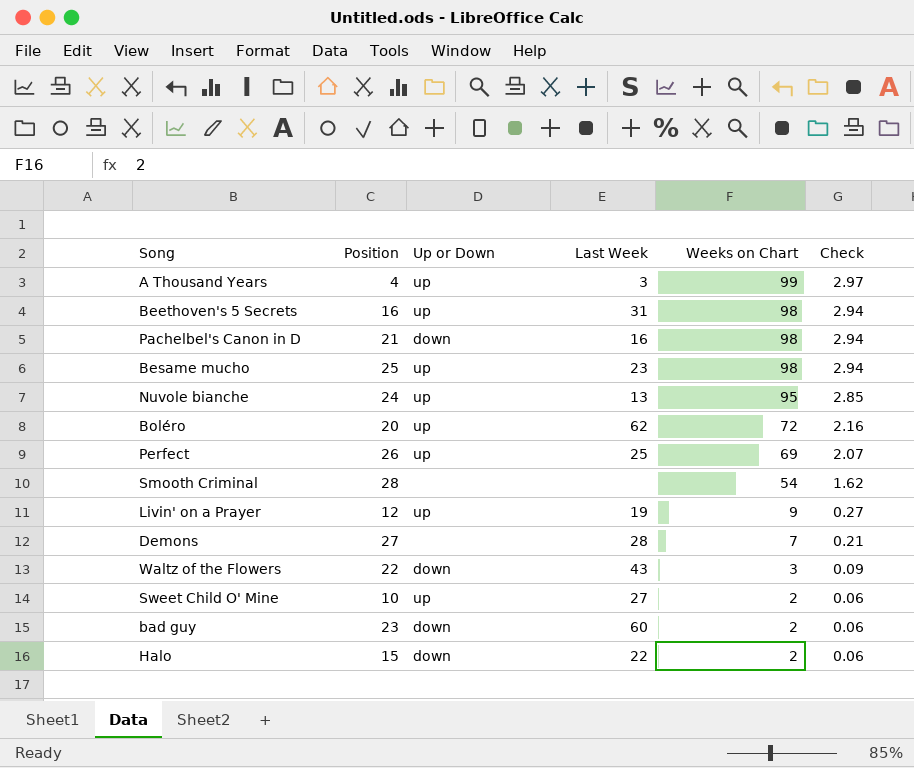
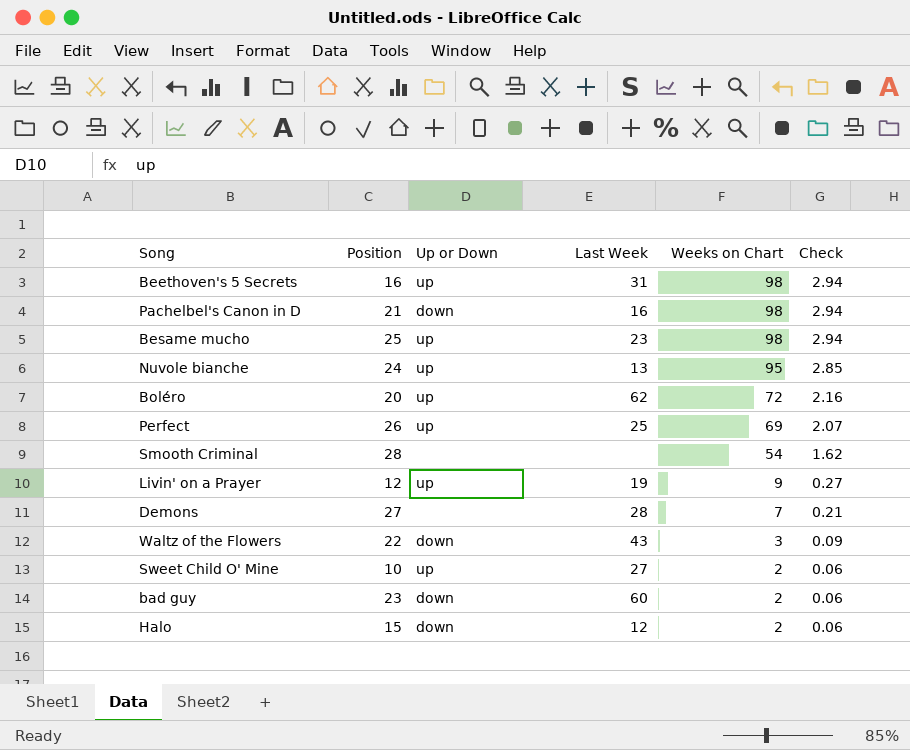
row A Thousand Years: 4 | up | 3 | 99 | 2.97 -> none
Halo | Last Week: 22 -> 12

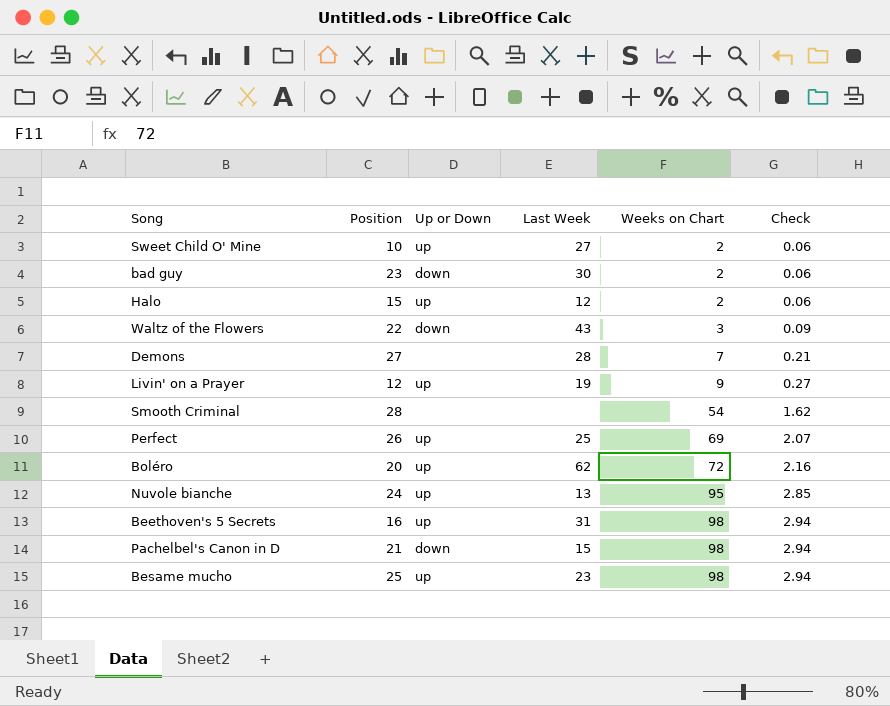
row order: Weeks on Chart descending -> Weeks on Chart ascending
bad guy | Last Week: 60 -> 30
Halo | Up or Down: down -> up
Pachelbel's Canon in D | Last Week: 16 -> 15

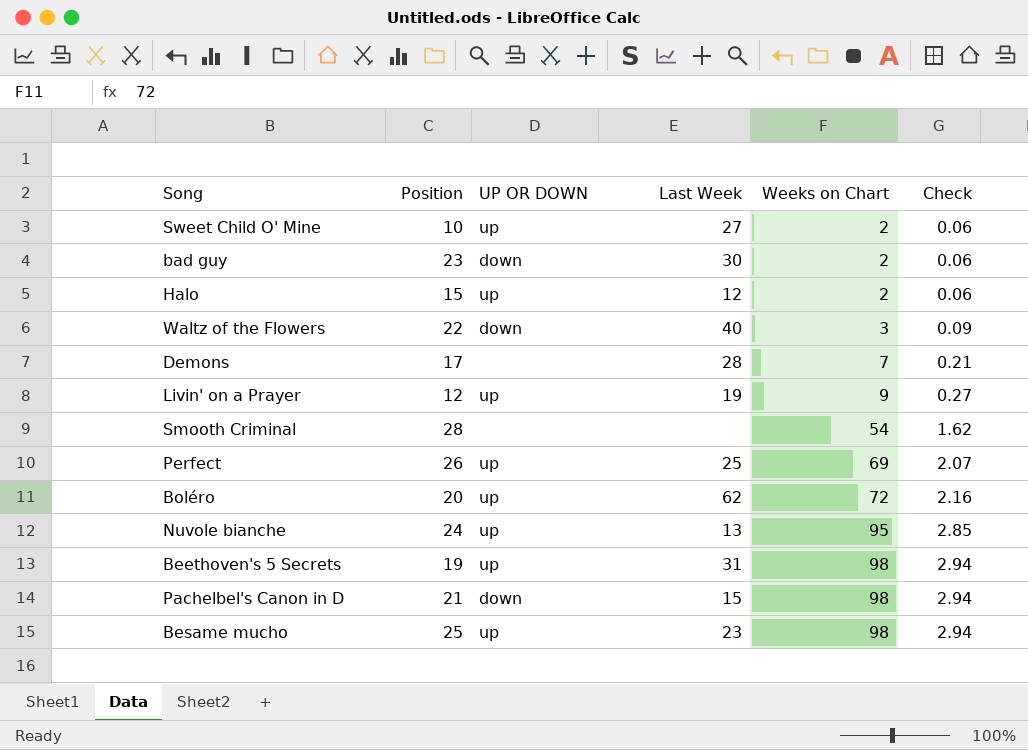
column name: Up or Down -> UP OR DOWN
Waltz of the Flowers | Last Week: 43 -> 40
Demons | Position: 27 -> 17
Beethoven's 5 Secrets | Position: 16 -> 19

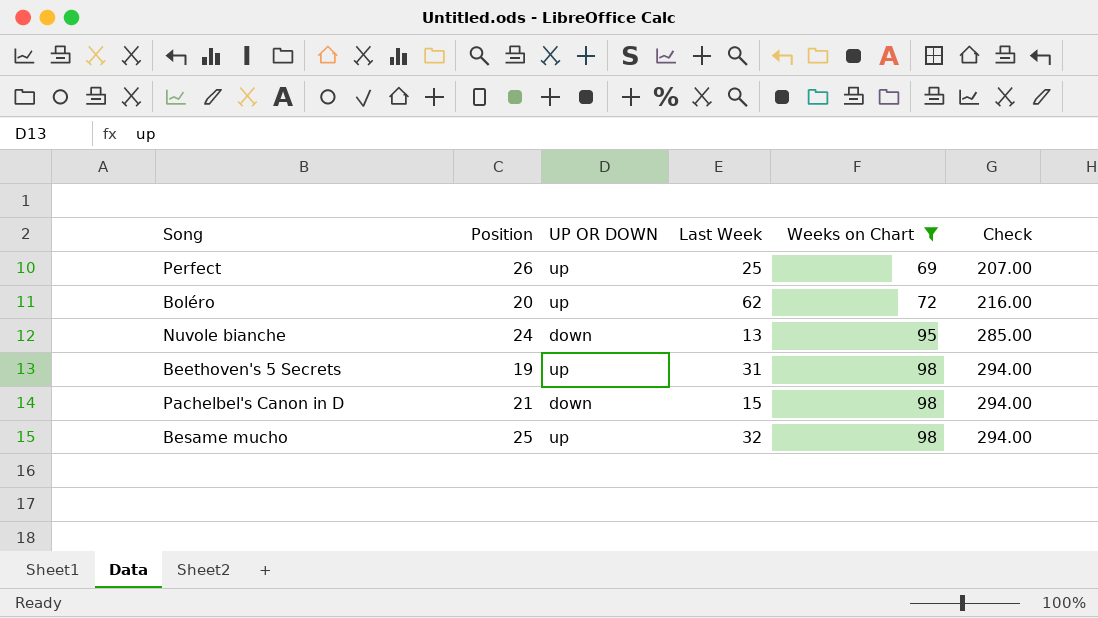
filter: none -> Weeks on Chart >= 69
column Check | formula: [Weeks on Chart] * 0.03 -> [Weeks on Chart] * 3
Nuvole bianche | UP OR DOWN: up -> down
Besame mucho | Last Week: 23 -> 32

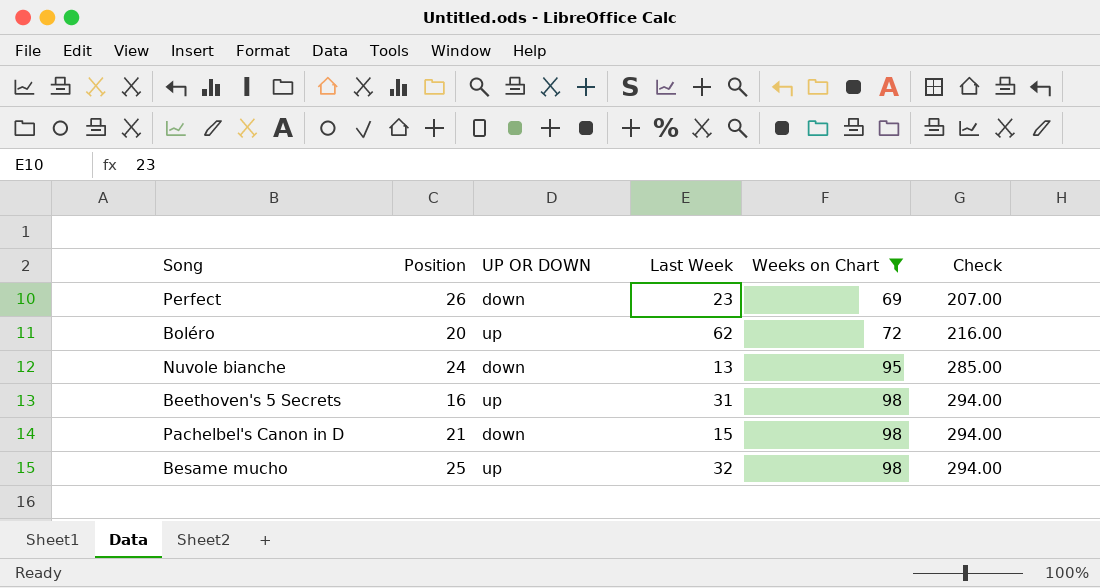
Perfect | UP OR DOWN: up -> down
Perfect | Last Week: 25 -> 23
Beethoven's 5 Secrets | Position: 19 -> 16

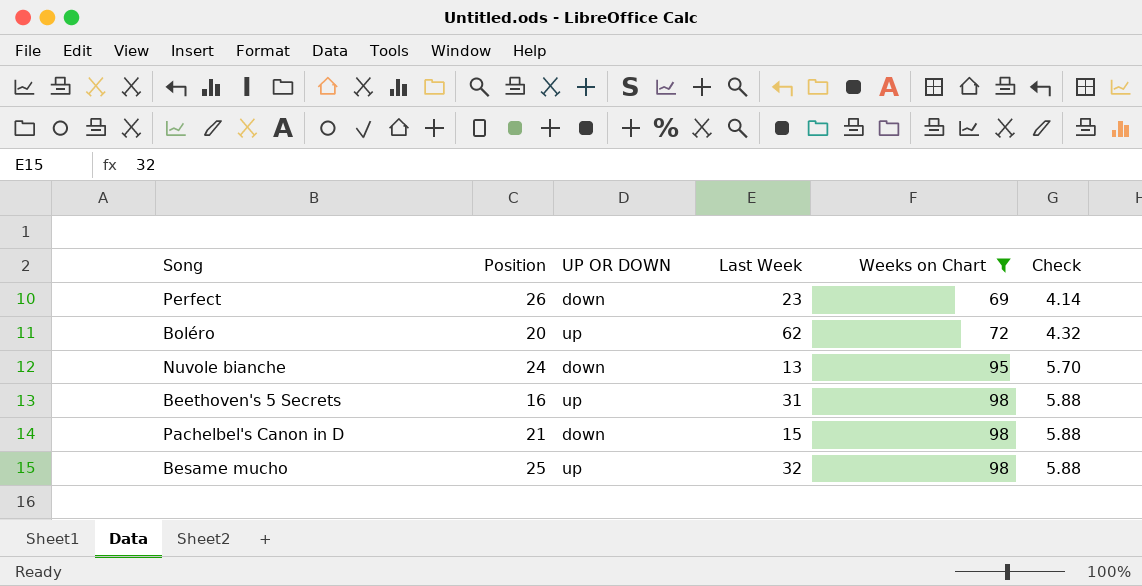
column Check | formula: [Weeks on Chart] * 3 -> [Weeks on Chart] * 0.06

